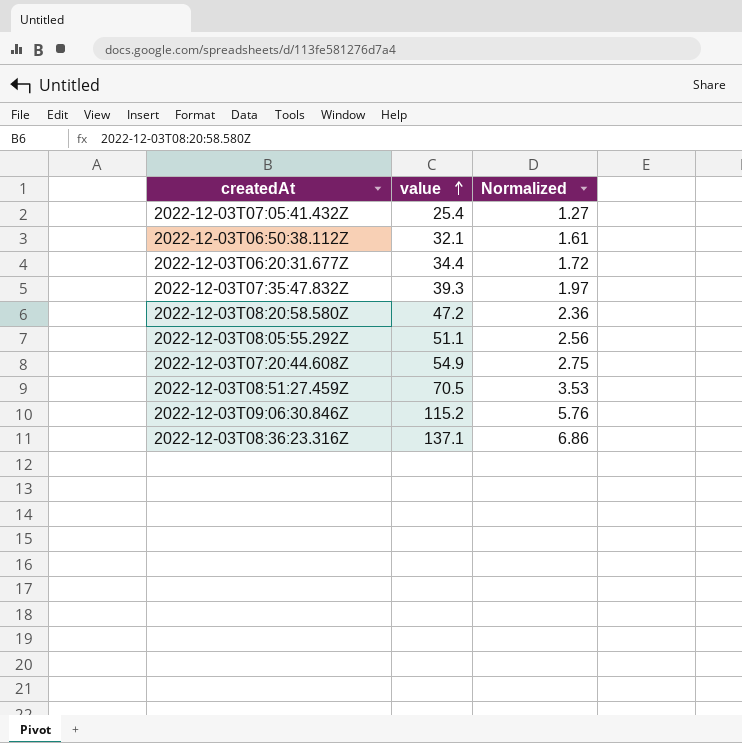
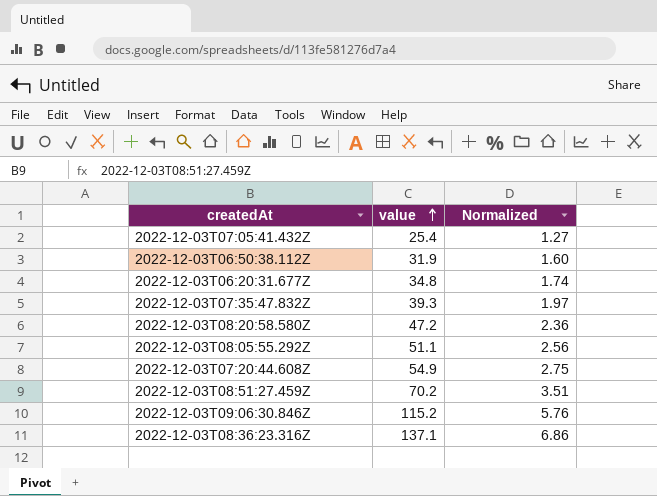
2022-12-03T06:50:38.112Z | value: 32.1 -> 31.9
2022-12-03T06:50:38.112Z | Normalized: 1.61 -> 1.60
2022-12-03T06:20:31.677Z | value: 34.4 -> 34.8
2022-12-03T06:20:31.677Z | Normalized: 1.72 -> 1.74
2022-12-03T08:51:27.459Z | value: 70.5 -> 70.2
2022-12-03T08:51:27.459Z | Normalized: 3.53 -> 3.51

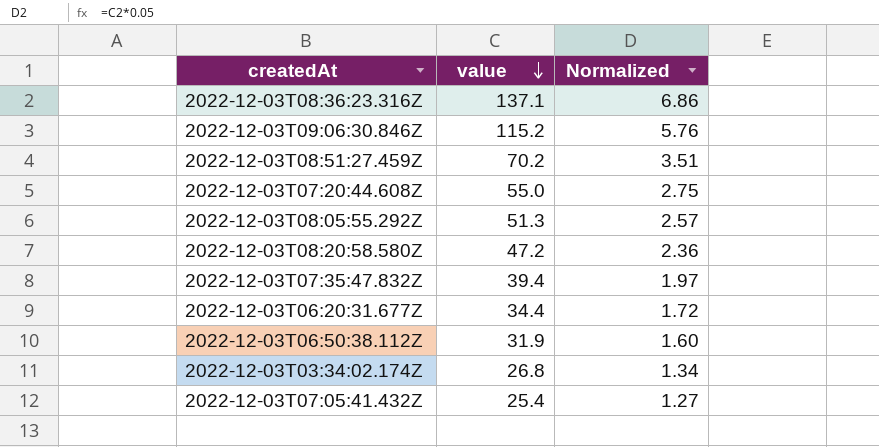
row order: value ascending -> value descending
2022-12-03T07:20:44.608Z | value: 54.9 -> 55.0
2022-12-03T08:05:55.292Z | value: 51.1 -> 51.3
2022-12-03T08:05:55.292Z | Normalized: 2.56 -> 2.57
2022-12-03T07:35:47.832Z | value: 39.3 -> 39.4
2022-12-03T06:20:31.677Z | value: 34.8 -> 34.4
2022-12-03T06:20:31.677Z | Normalized: 1.74 -> 1.72
row 2022-12-03T03:34:02.174Z: none -> 26.8 | 1.34

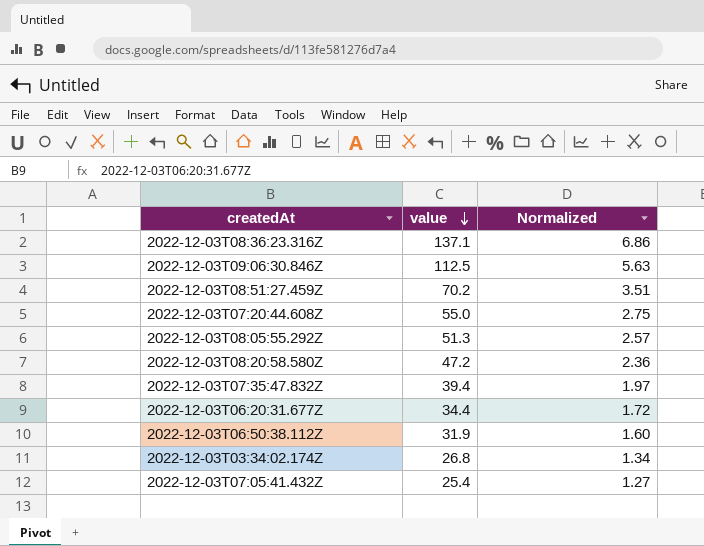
2022-12-03T09:06:30.846Z | value: 115.2 -> 112.5
2022-12-03T09:06:30.846Z | Normalized: 5.76 -> 5.63

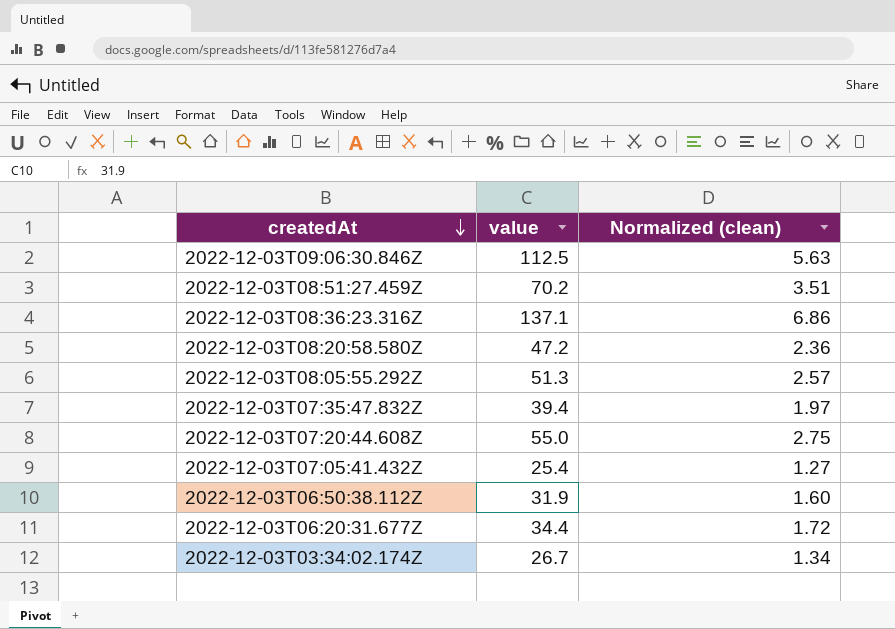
row order: value descending -> createdAt descending
column name: Normalized -> Normalized (clean)
2022-12-03T03:34:02.174Z | value: 26.8 -> 26.7

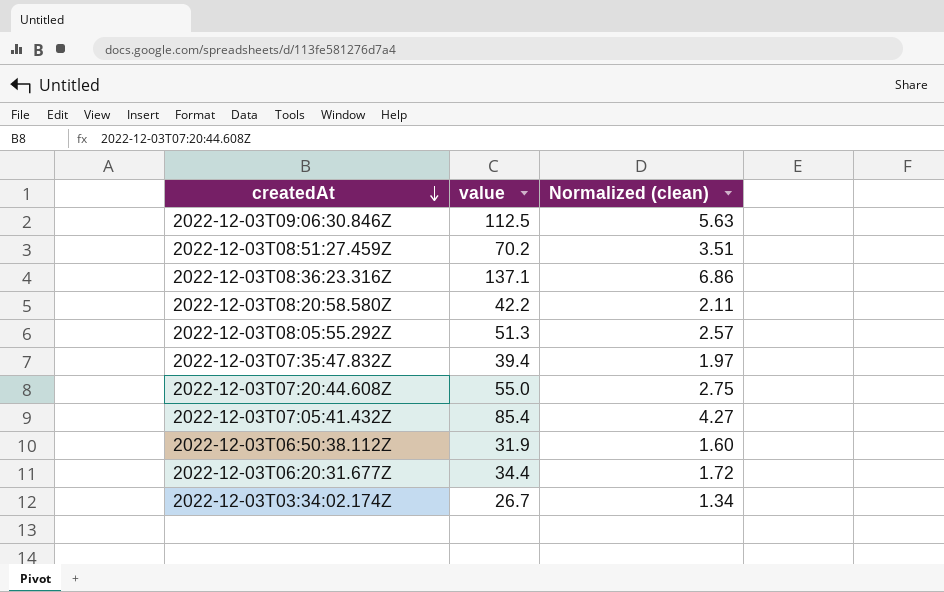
2022-12-03T08:20:58.580Z | value: 47.2 -> 42.2
2022-12-03T08:20:58.580Z | Normalized (clean): 2.36 -> 2.11
2022-12-03T07:05:41.432Z | value: 25.4 -> 85.4
2022-12-03T07:05:41.432Z | Normalized (clean): 1.27 -> 4.27

